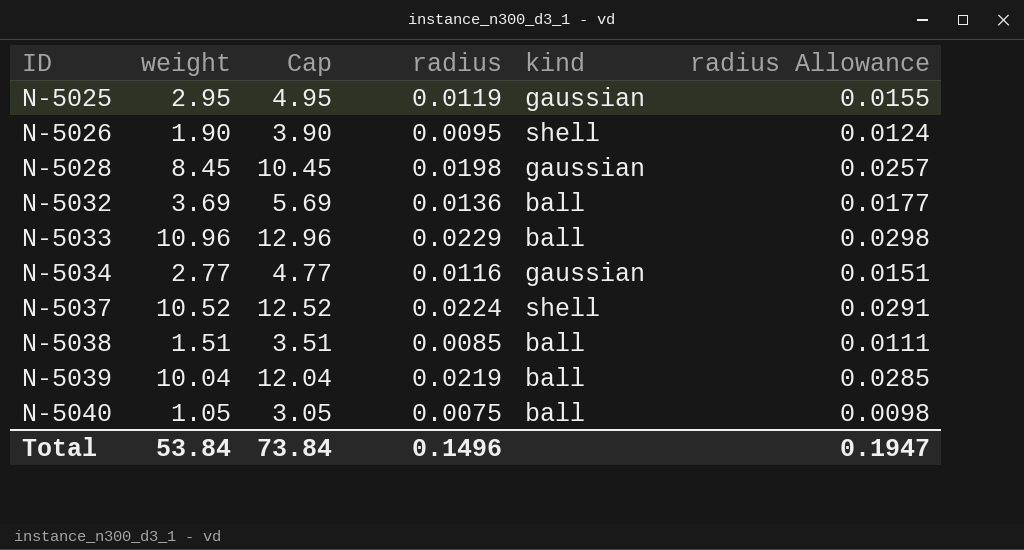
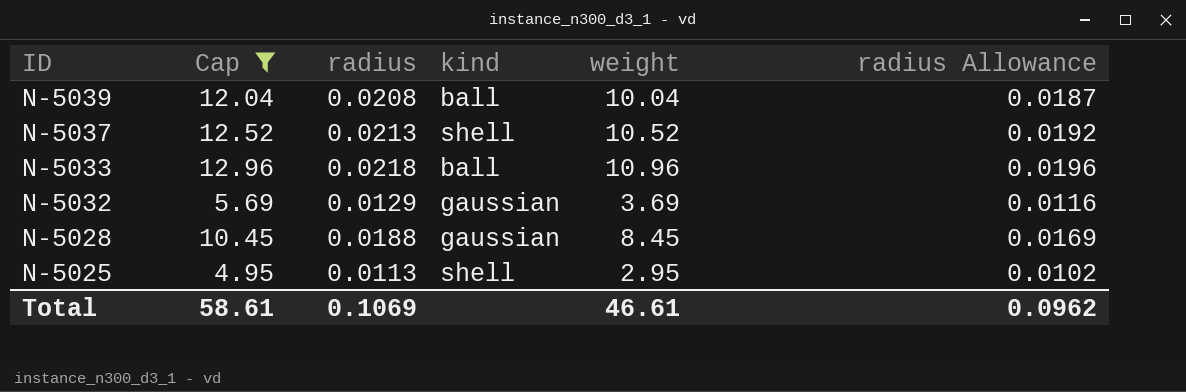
filter: none -> Cap >= 4.95
row order: ID ascending -> ID descending
column weight | position: 2 -> 5
column radius Allowance | formula: [radius] * 1.3 -> [radius] * 0.9
N-5039 | radius: 0.0219 -> 0.0208
N-5037 | radius: 0.0224 -> 0.0213
N-5033 | radius: 0.0229 -> 0.0218
N-5032 | radius: 0.0136 -> 0.0129
N-5032 | kind: ball -> gaussian
N-5028 | radius: 0.0198 -> 0.0188
N-5025 | radius: 0.0119 -> 0.0113
N-5025 | kind: gaussian -> shell
Total | Cap: 73.84 -> 58.61
Total | radius: 0.1496 -> 0.1069
Total | weight: 53.84 -> 46.61
Total | radius Allowance: 0.1947 -> 0.0962

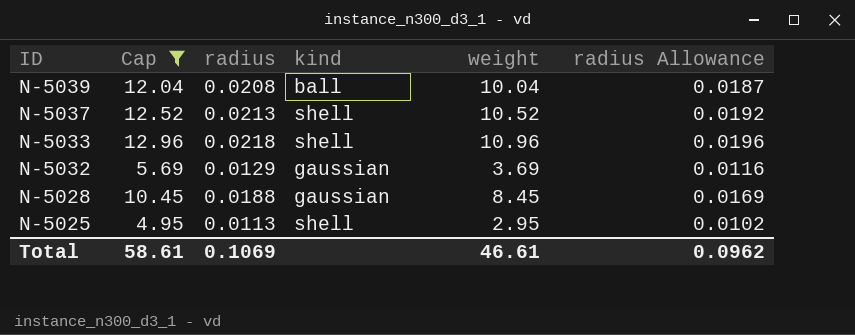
N-5033 | kind: ball -> shell

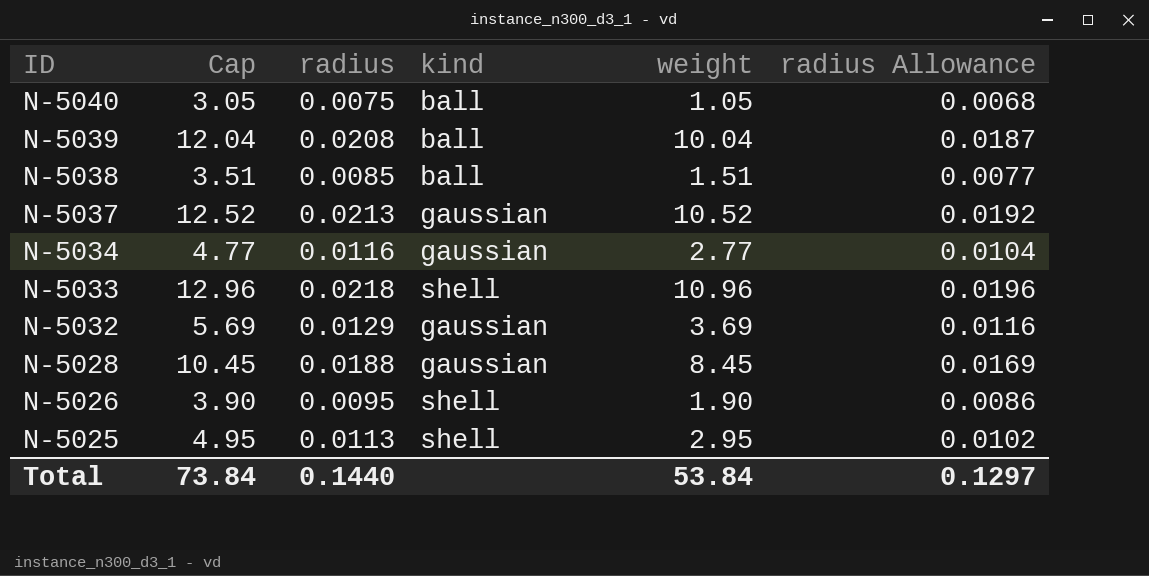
filter: Cap >= 4.95 -> none
N-5037 | kind: shell -> gaussian
Total | Cap: 58.61 -> 73.84
Total | radius: 0.1069 -> 0.1440
Total | weight: 46.61 -> 53.84
Total | radius Allowance: 0.0962 -> 0.1297

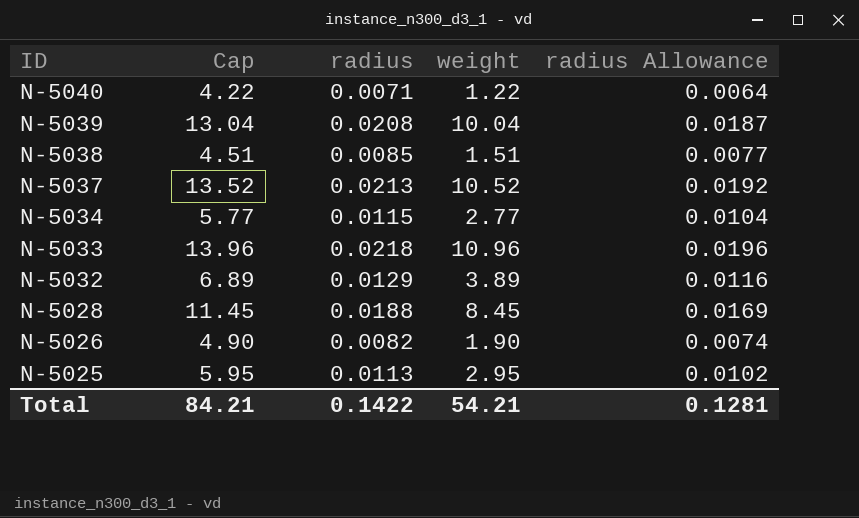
column kind | position: 4 -> none
column Cap | formula: [weight] + 2 -> [weight] + 3
N-5040 | radius: 0.0075 -> 0.0071
N-5040 | weight: 1.05 -> 1.22
N-5040 | radius Allowance: 0.0068 -> 0.0064
N-5034 | radius: 0.0116 -> 0.0115
N-5032 | weight: 3.69 -> 3.89
N-5026 | radius: 0.0095 -> 0.0082
N-5026 | radius Allowance: 0.0086 -> 0.0074
Total | Cap: 73.84 -> 84.21
Total | radius: 0.1440 -> 0.1422
Total | weight: 53.84 -> 54.21
Total | radius Allowance: 0.1297 -> 0.1281

